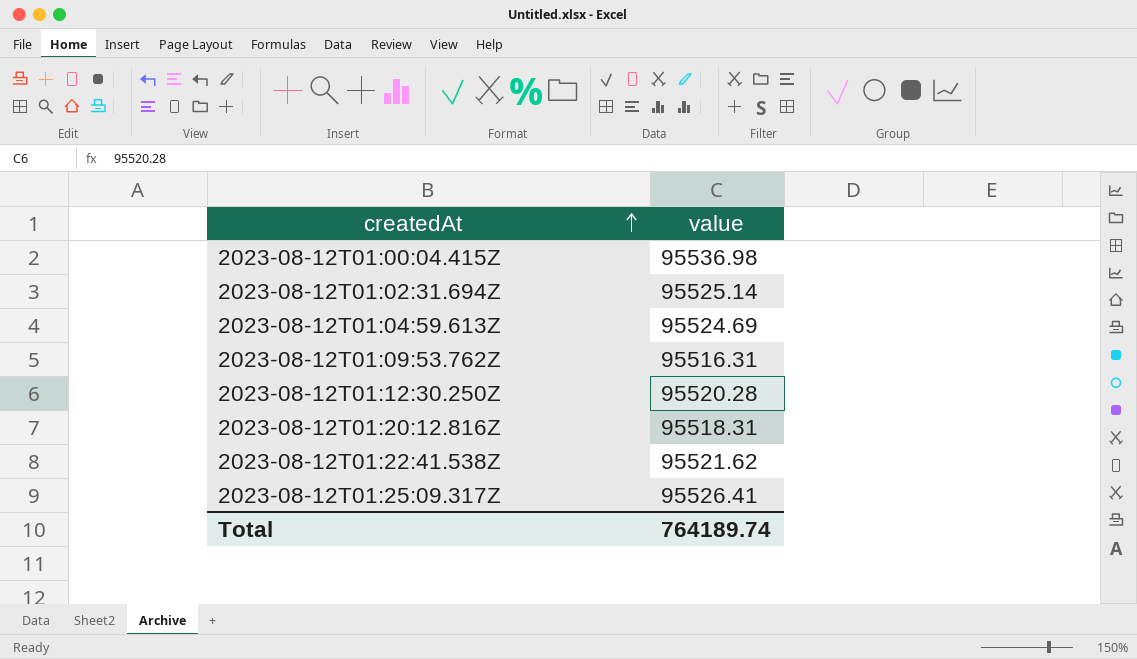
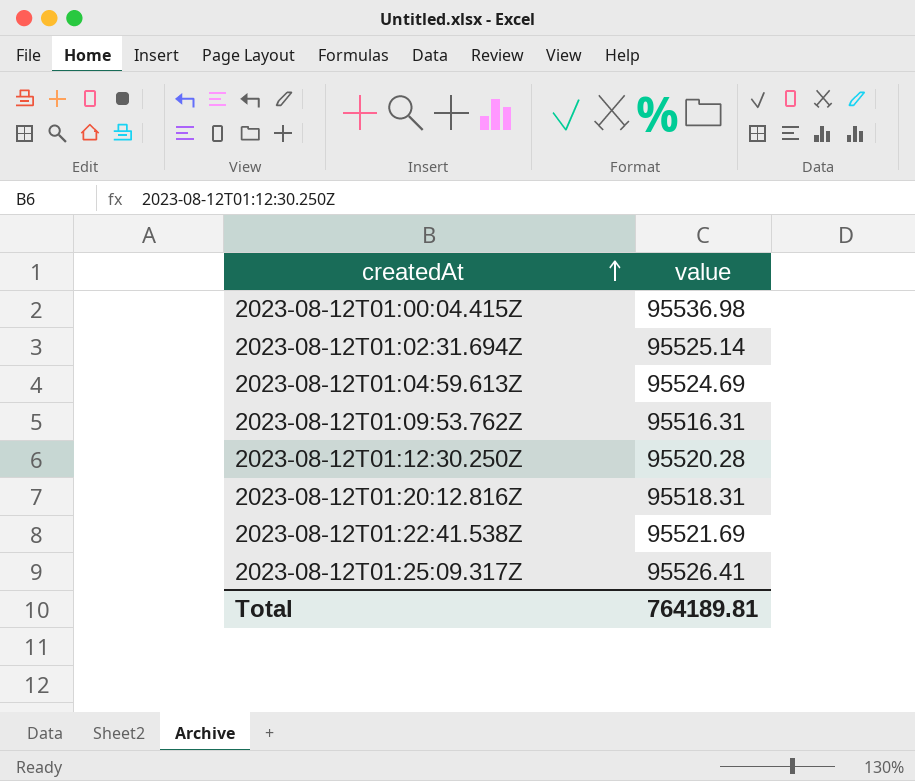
2023-08-12T01:22:41.538Z | value: 95521.62 -> 95521.69
Total | value: 764189.74 -> 764189.81

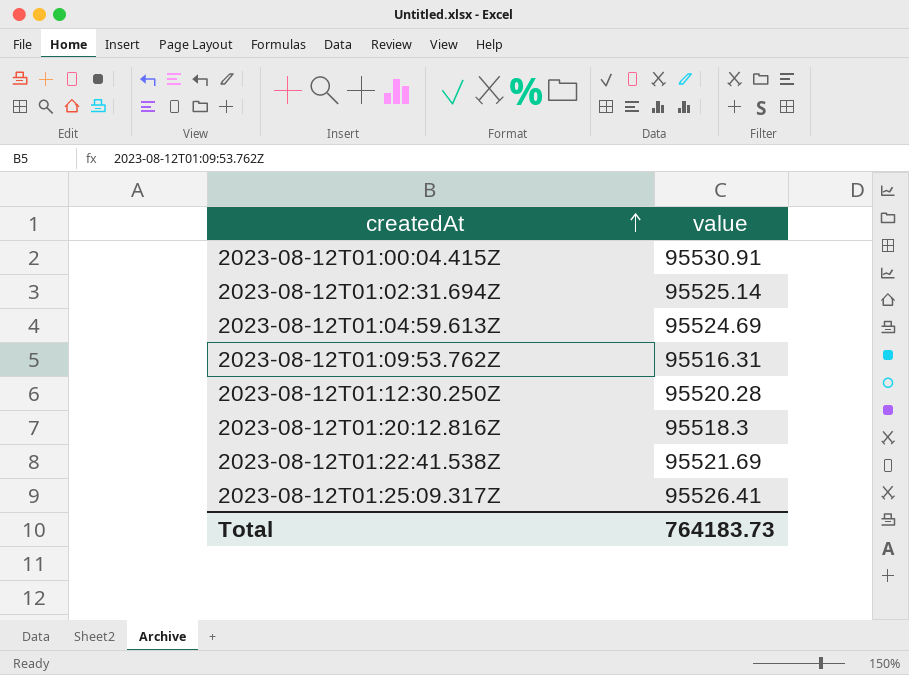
2023-08-12T01:00:04.415Z | value: 95536.98 -> 95530.91
2023-08-12T01:20:12.816Z | value: 95518.31 -> 95518.3
Total | value: 764189.81 -> 764183.73

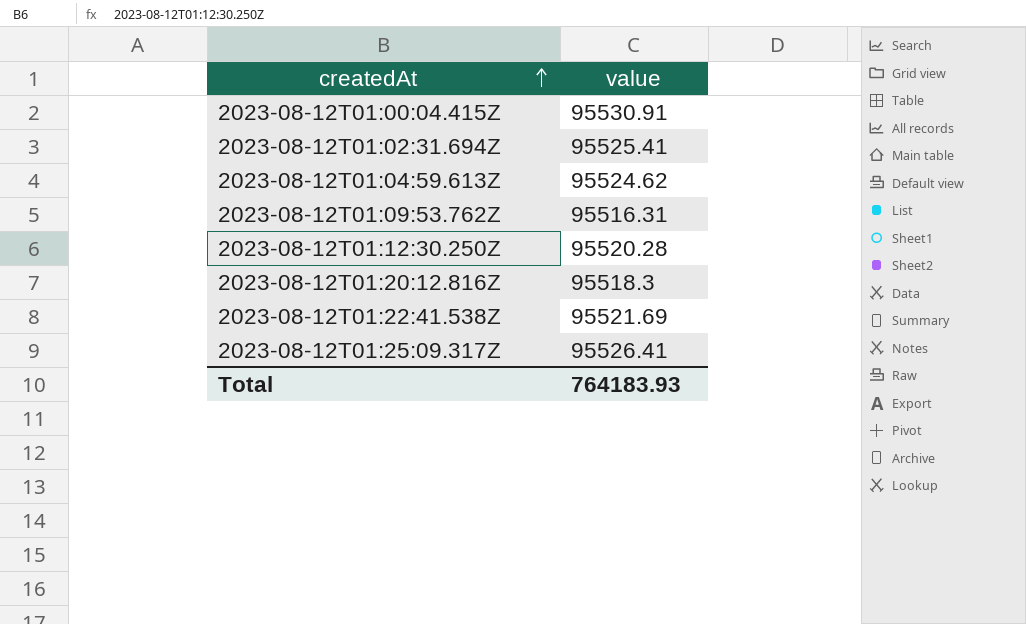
2023-08-12T01:02:31.694Z | value: 95525.14 -> 95525.41
2023-08-12T01:04:59.613Z | value: 95524.69 -> 95524.62
Total | value: 764183.73 -> 764183.93

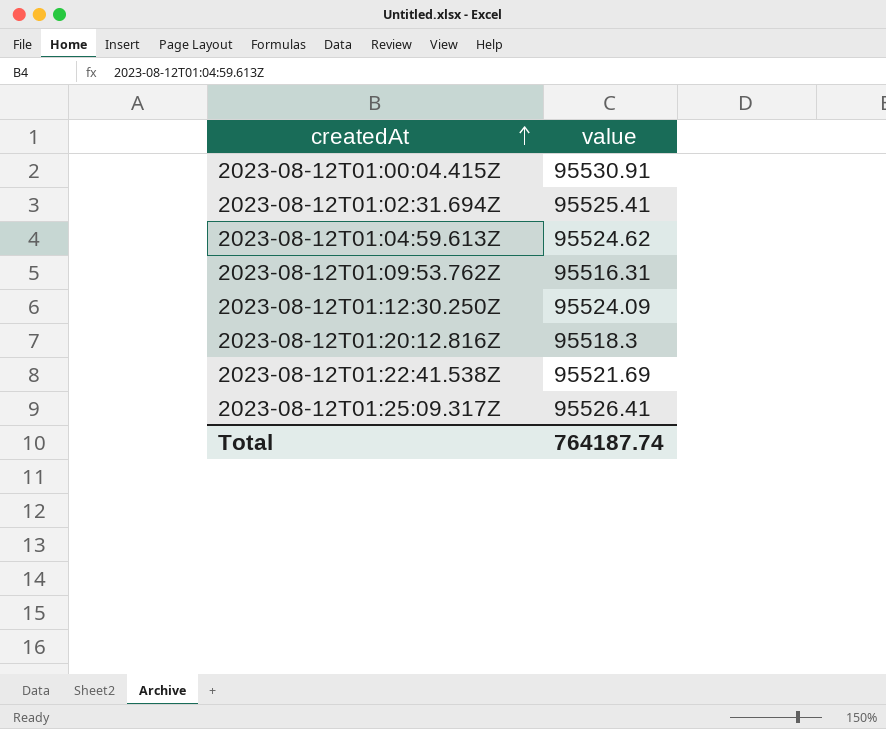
2023-08-12T01:12:30.250Z | value: 95520.28 -> 95524.09
Total | value: 764183.93 -> 764187.74

